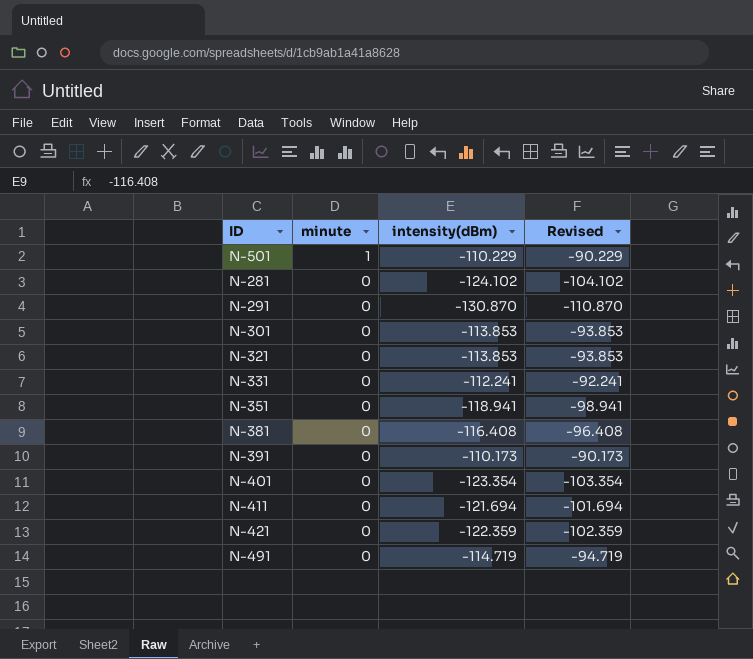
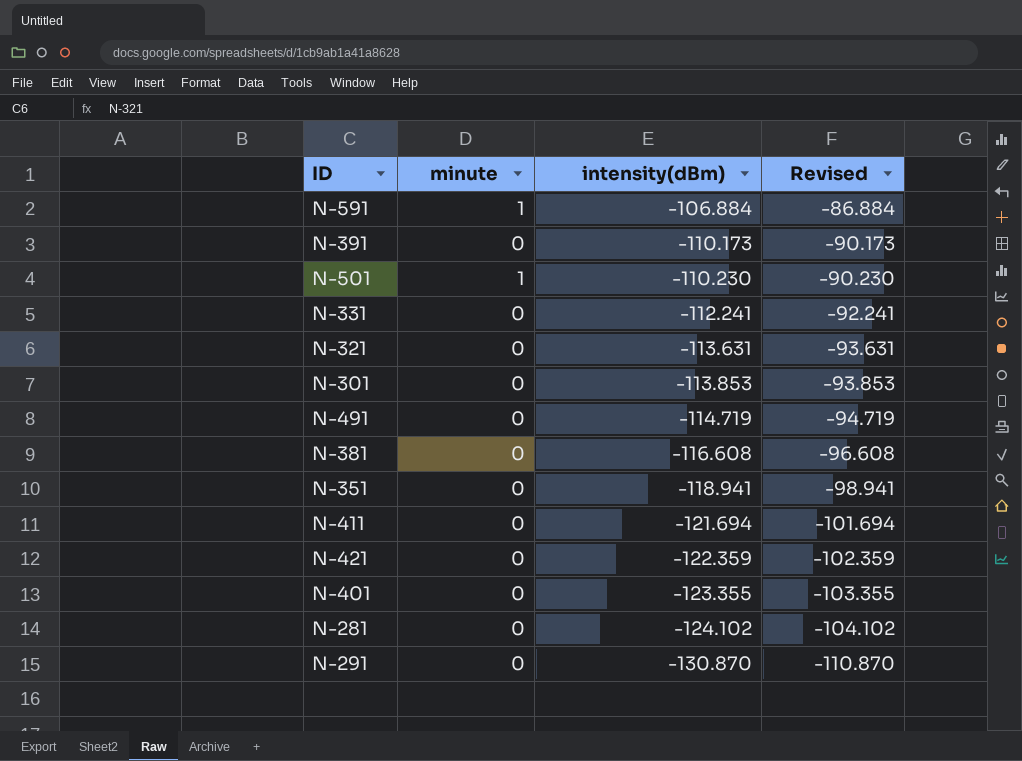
row order: minute descending -> intensity(dBm) descending
row N-591: none -> 1 | -106.884 | -86.884
N-501 | intensity(dBm): -110.229 -> -110.230
N-501 | Revised: -90.229 -> -90.230
N-321 | intensity(dBm): -113.853 -> -113.631
N-321 | Revised: -93.853 -> -93.631
N-381 | intensity(dBm): -116.408 -> -116.608
N-381 | Revised: -96.408 -> -96.608
N-401 | intensity(dBm): -123.354 -> -123.355
N-401 | Revised: -103.354 -> -103.355

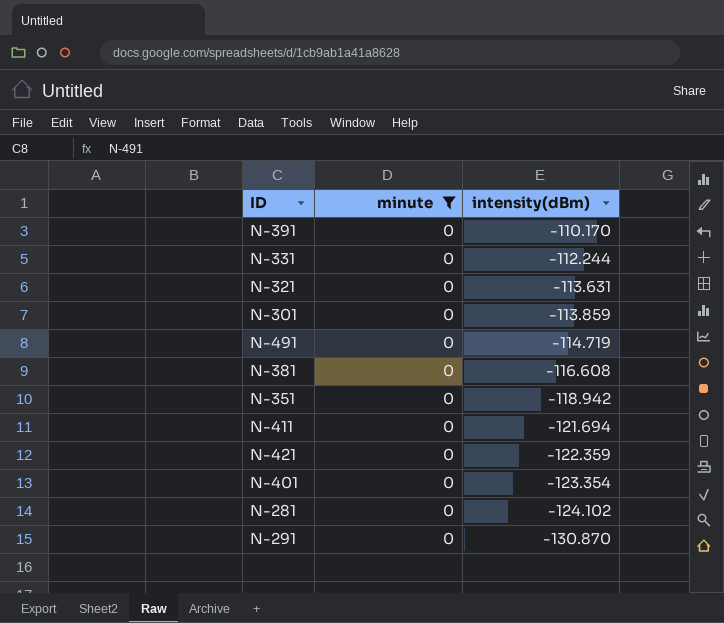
filter: none -> minute = 0
column Revised | formula: [intensity(dBm)] + 20 -> none
N-391 | intensity(dBm): -110.173 -> -110.170
N-331 | intensity(dBm): -112.241 -> -112.244
N-301 | intensity(dBm): -113.853 -> -113.859
N-351 | intensity(dBm): -118.941 -> -118.942
N-401 | intensity(dBm): -123.355 -> -123.354

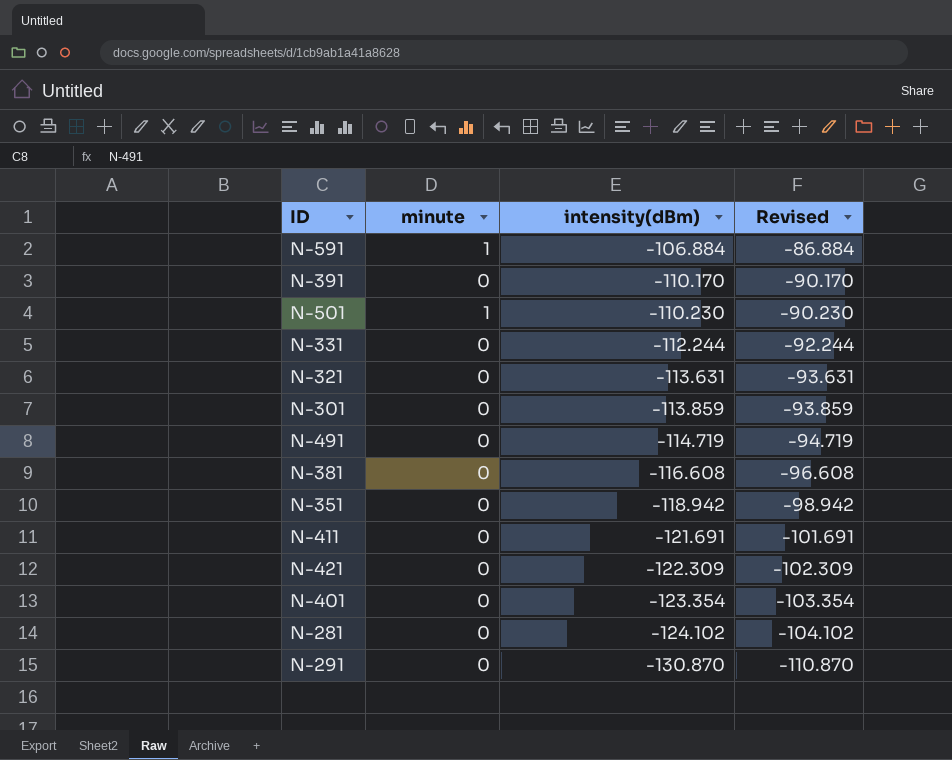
filter: minute = 0 -> none
column Revised | formula: none -> [intensity(dBm)] + 20
N-411 | intensity(dBm): -121.694 -> -121.691
N-421 | intensity(dBm): -122.359 -> -122.309

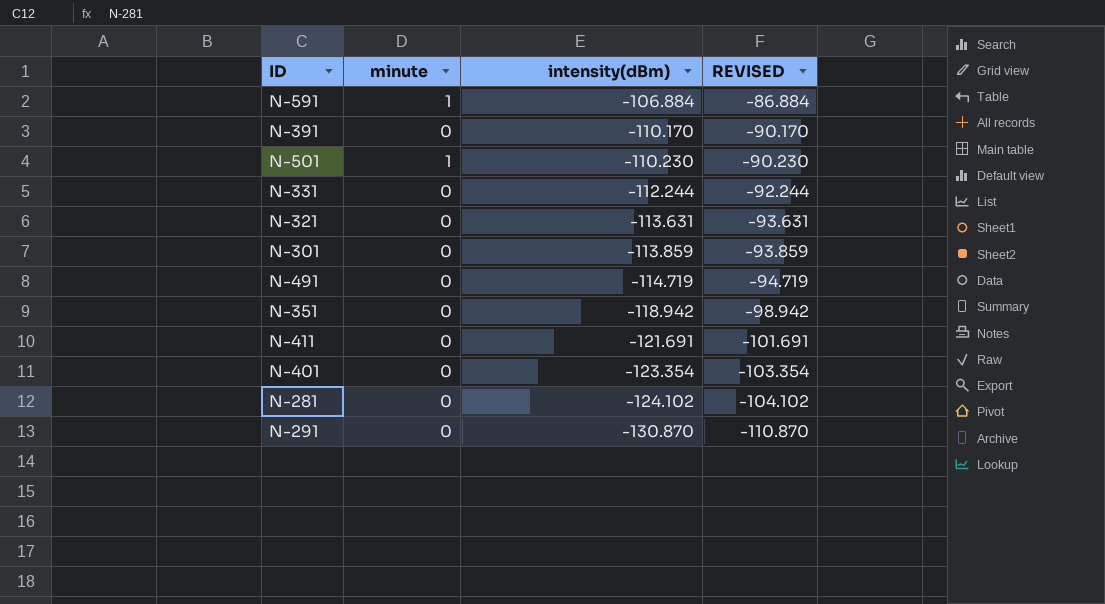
column name: Revised -> REVISED
row N-381: 0 | -116.608 | -96.608 -> none
row N-421: 0 | -122.309 | -102.309 -> none

